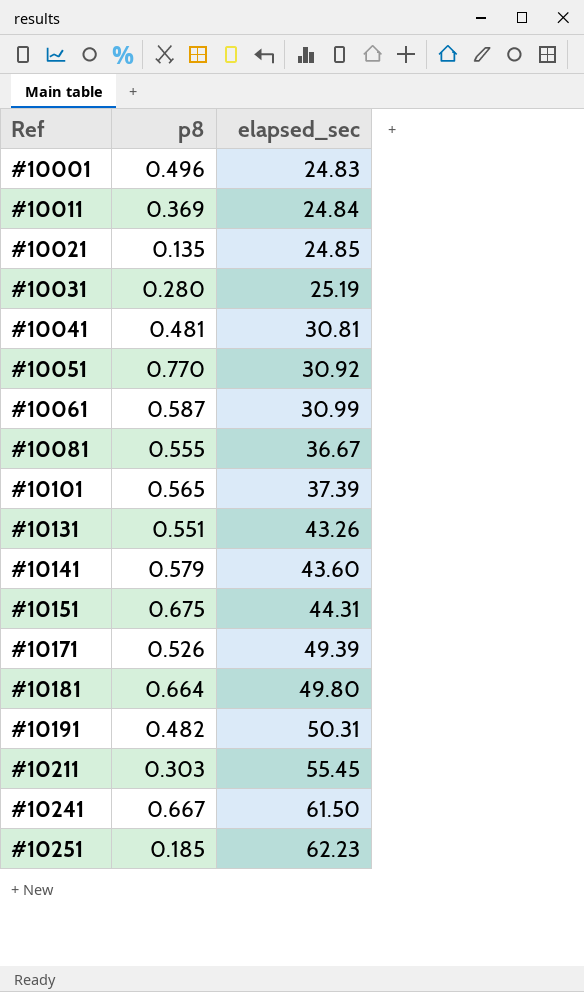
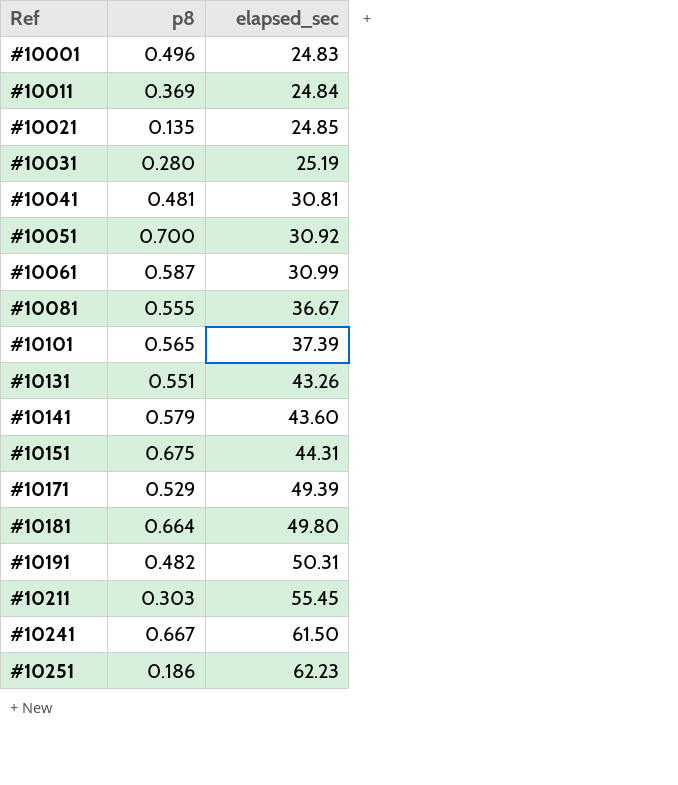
#10051 | p8: 0.770 -> 0.700
#10171 | p8: 0.526 -> 0.529
#10251 | p8: 0.185 -> 0.186

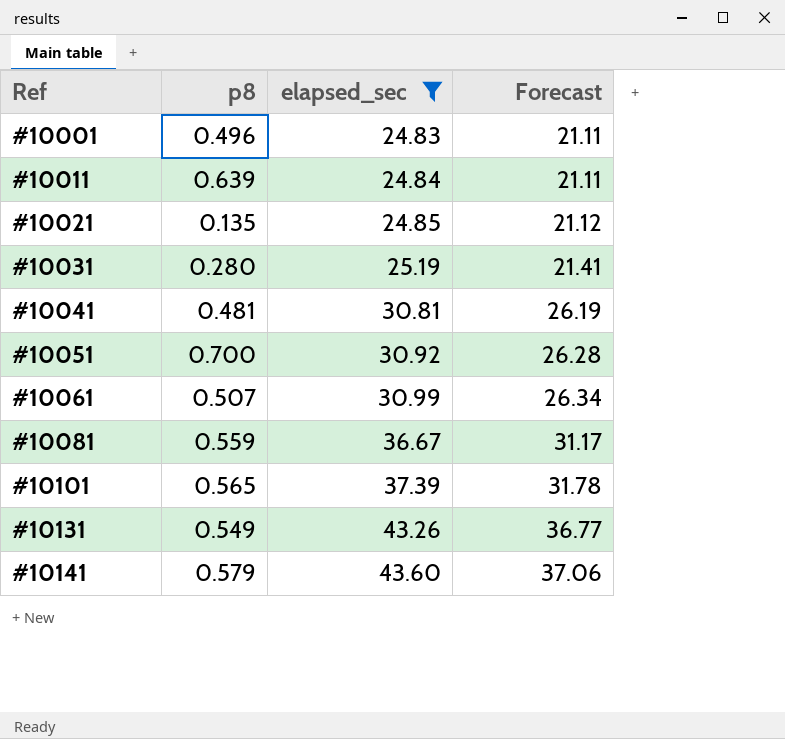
filter: none -> elapsed_sec <= 43.60
column Forecast | formula: none -> [elapsed_sec] * 0.85
#10011 | p8: 0.369 -> 0.639
#10061 | p8: 0.587 -> 0.507
#10081 | p8: 0.555 -> 0.559
#10131 | p8: 0.551 -> 0.549

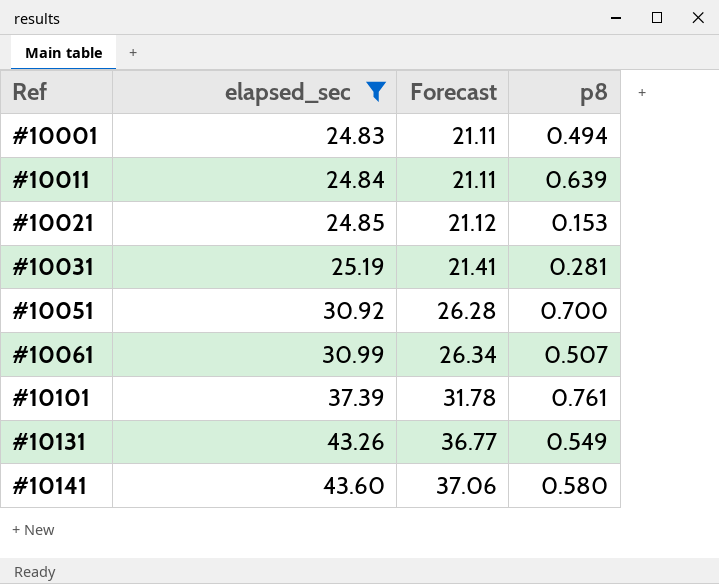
column p8 | position: 2 -> 4
row #10041: 0.481 | 30.81 | 26.19 -> none
row #10081: 0.559 | 36.67 | 31.17 -> none
#10001 | p8: 0.496 -> 0.494
#10021 | p8: 0.135 -> 0.153
#10031 | p8: 0.280 -> 0.281
#10101 | p8: 0.565 -> 0.761
#10141 | p8: 0.579 -> 0.580

